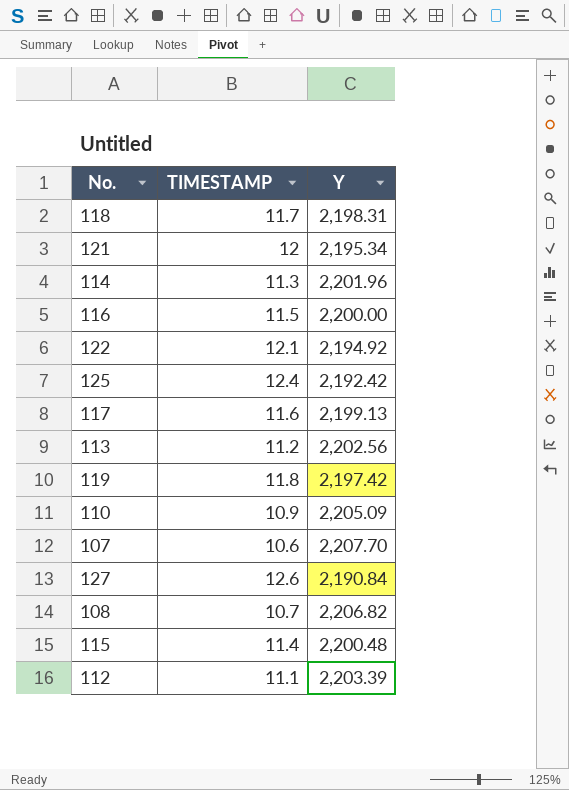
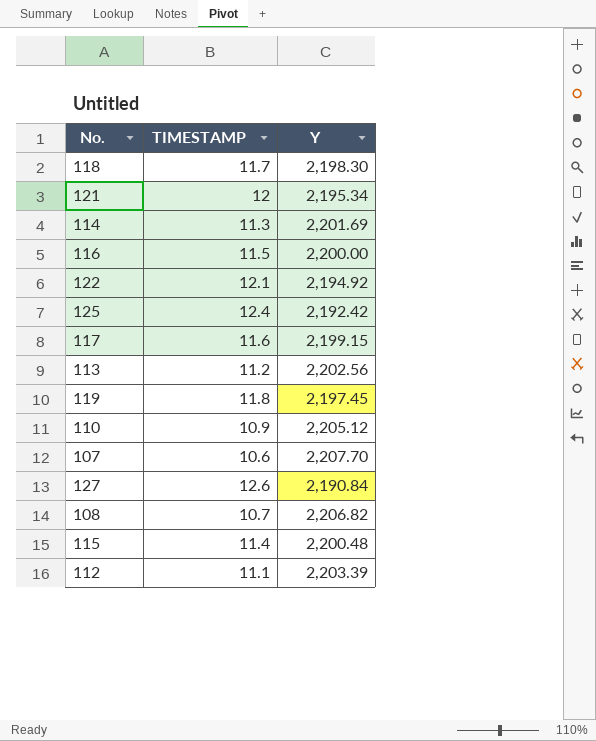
118 | Y: 2,198.31 -> 2,198.30
114 | Y: 2,201.96 -> 2,201.69
117 | Y: 2,199.13 -> 2,199.15
119 | Y: 2,197.42 -> 2,197.45
110 | Y: 2,205.09 -> 2,205.12

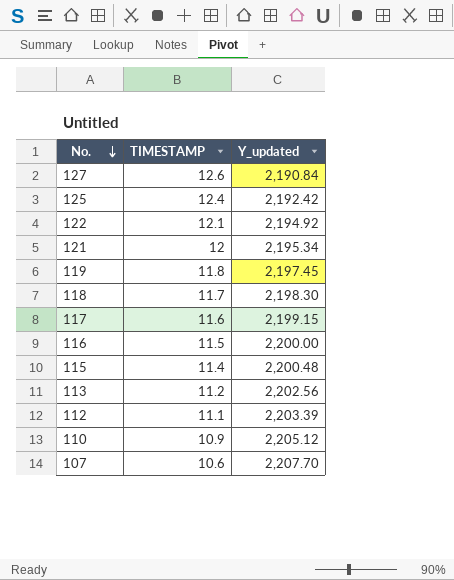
row order: none -> No. descending
column name: Y -> Y_updated
row 114: 11.3 | 2,201.69 -> none
row 108: 10.7 | 2,206.82 -> none

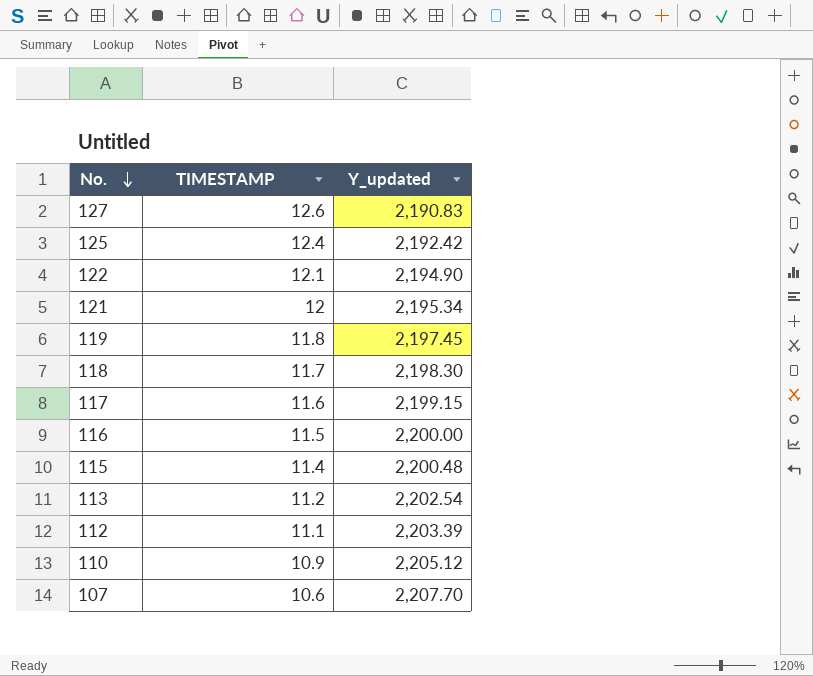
127 | Y_updated: 2,190.84 -> 2,190.83
122 | Y_updated: 2,194.92 -> 2,194.90
113 | Y_updated: 2,202.56 -> 2,202.54

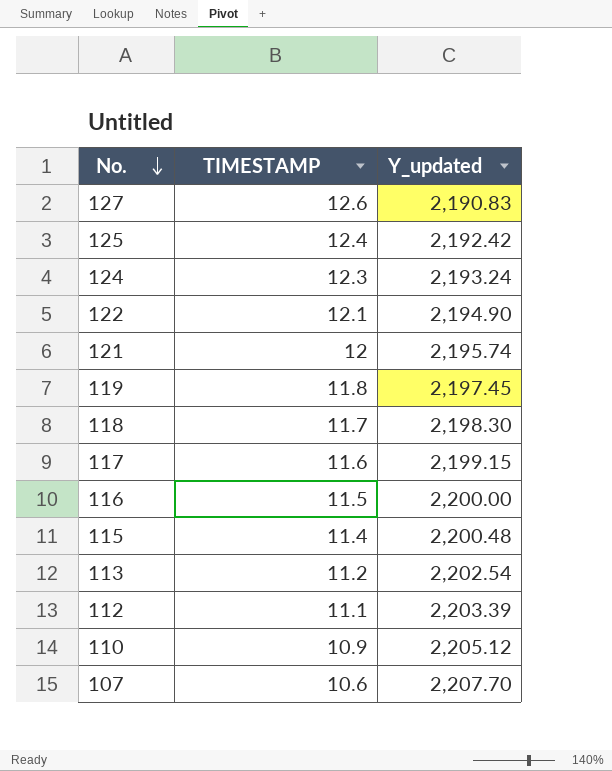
row 124: none -> 12.3 | 2,193.24
121 | Y_updated: 2,195.34 -> 2,195.74

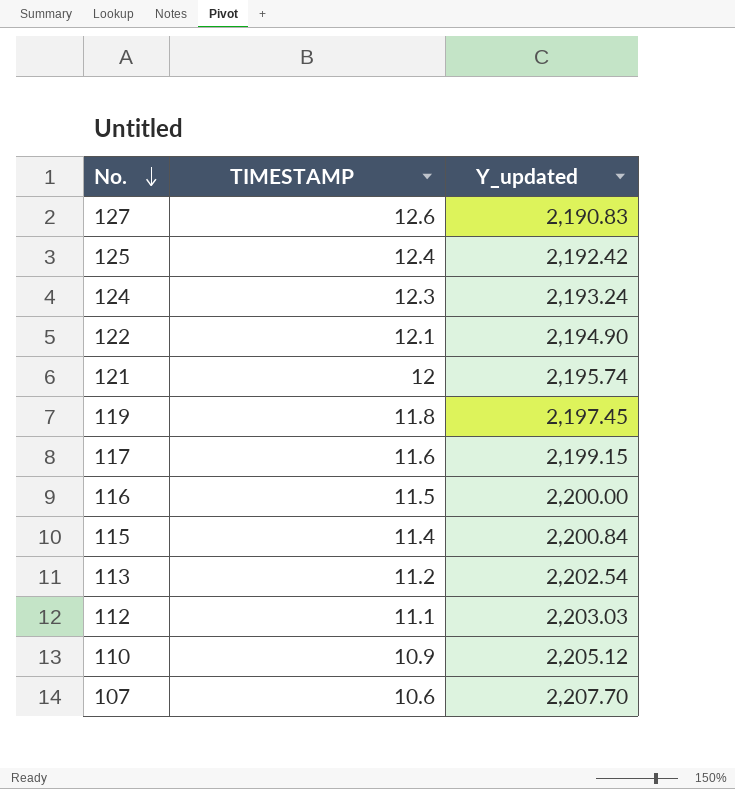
row 118: 11.7 | 2,198.30 -> none
115 | Y_updated: 2,200.48 -> 2,200.84
112 | Y_updated: 2,203.39 -> 2,203.03

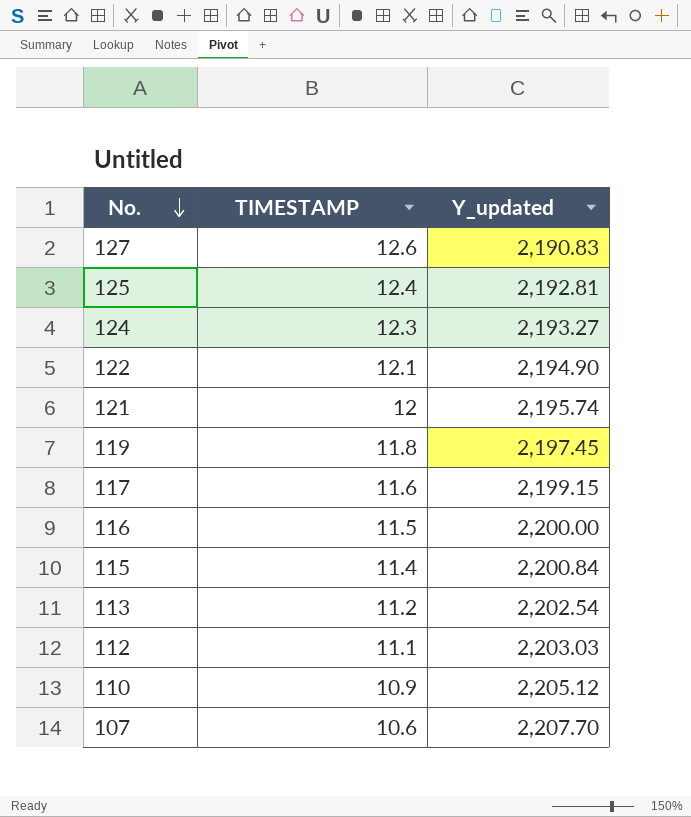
125 | Y_updated: 2,192.42 -> 2,192.81
124 | Y_updated: 2,193.24 -> 2,193.27

